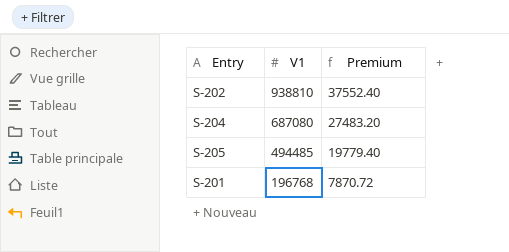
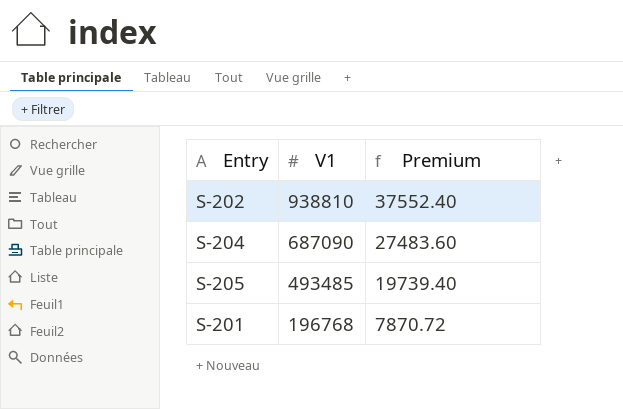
S-204 | V1: 687080 -> 687090
S-204 | Premium: 27483.20 -> 27483.60
S-205 | V1: 494485 -> 493485
S-205 | Premium: 19779.40 -> 19739.40

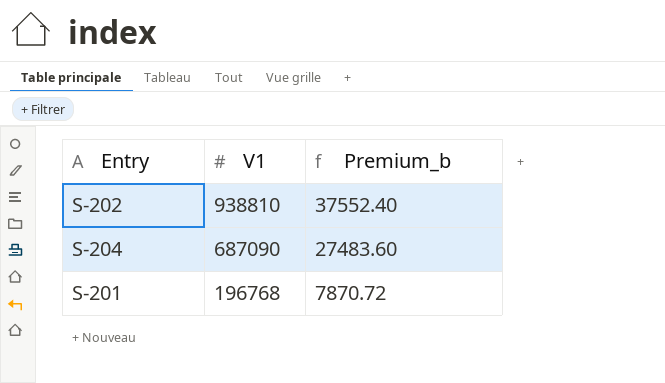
column name: Premium -> Premium_b
row S-205: 493485 | 19739.40 -> none

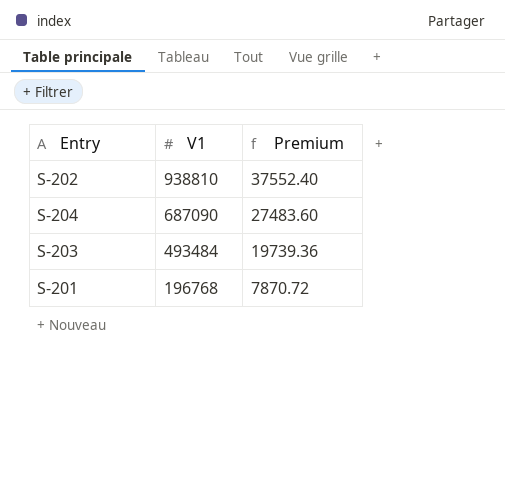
column name: Premium_b -> Premium
row S-203: none -> 493484 | 19739.36

